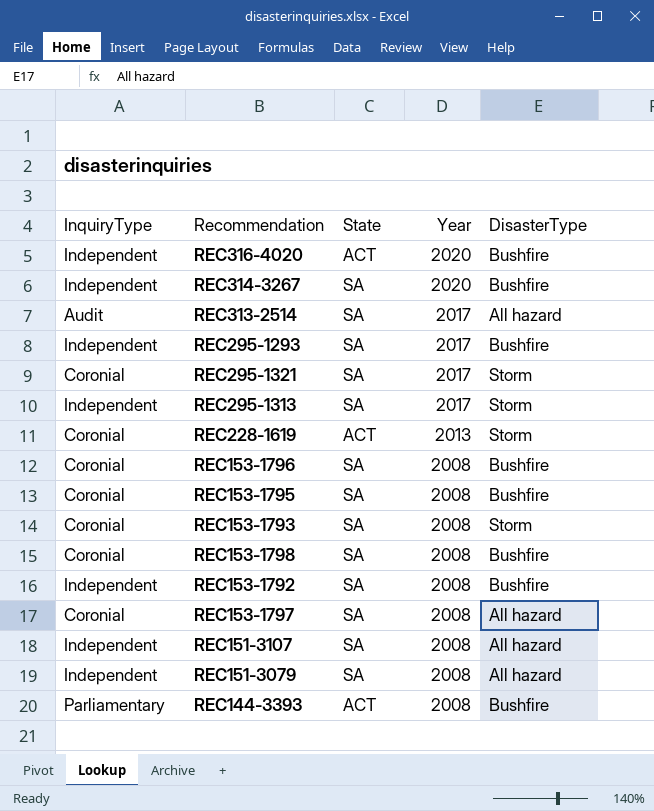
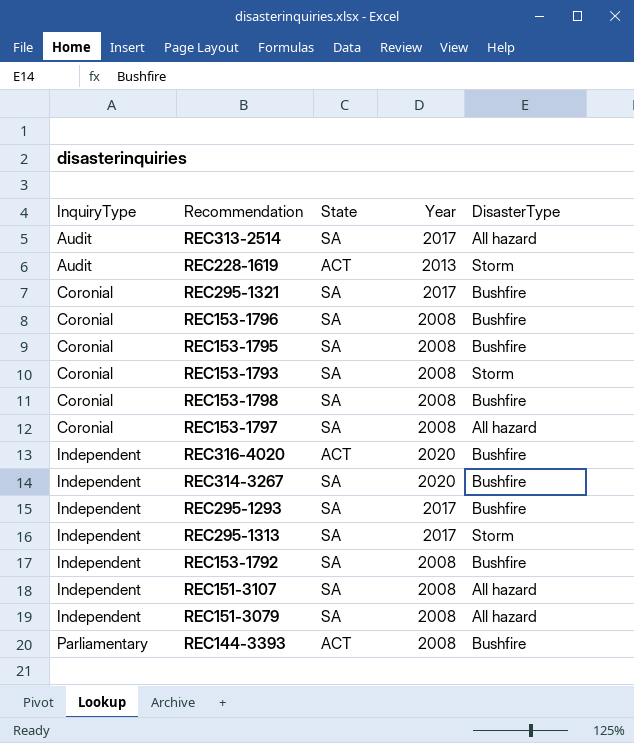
row order: Year descending -> InquiryType ascending
REC228-1619 | InquiryType: Coronial -> Audit
REC295-1321 | DisasterType: Storm -> Bushfire

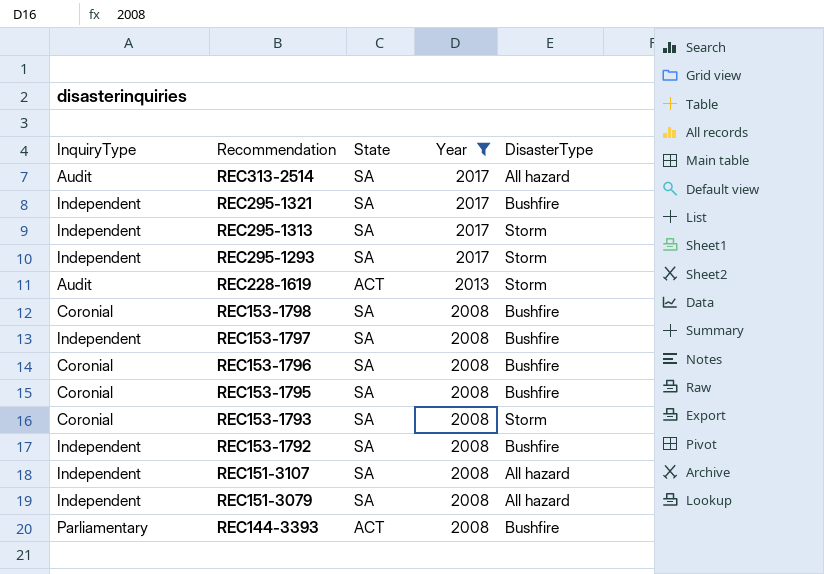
filter: none -> Year != 2020
row order: InquiryType ascending -> Recommendation descending
REC295-1321 | InquiryType: Coronial -> Independent
REC295-1293 | DisasterType: Bushfire -> Storm
REC153-1797 | InquiryType: Coronial -> Independent
REC153-1797 | DisasterType: All hazard -> Bushfire

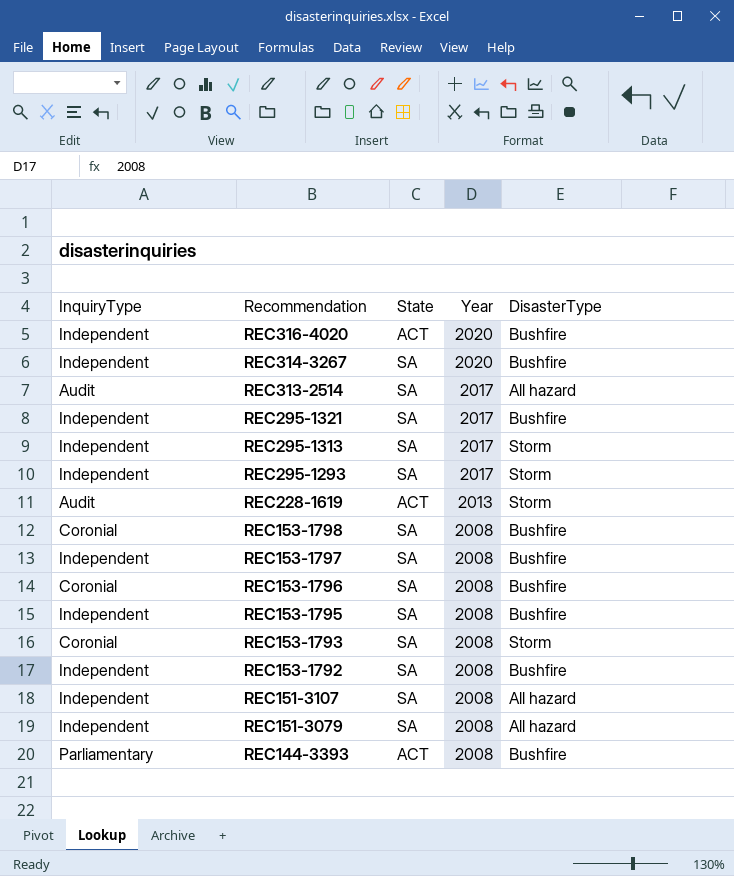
filter: Year != 2020 -> none
REC153-1795 | InquiryType: Coronial -> Independent

